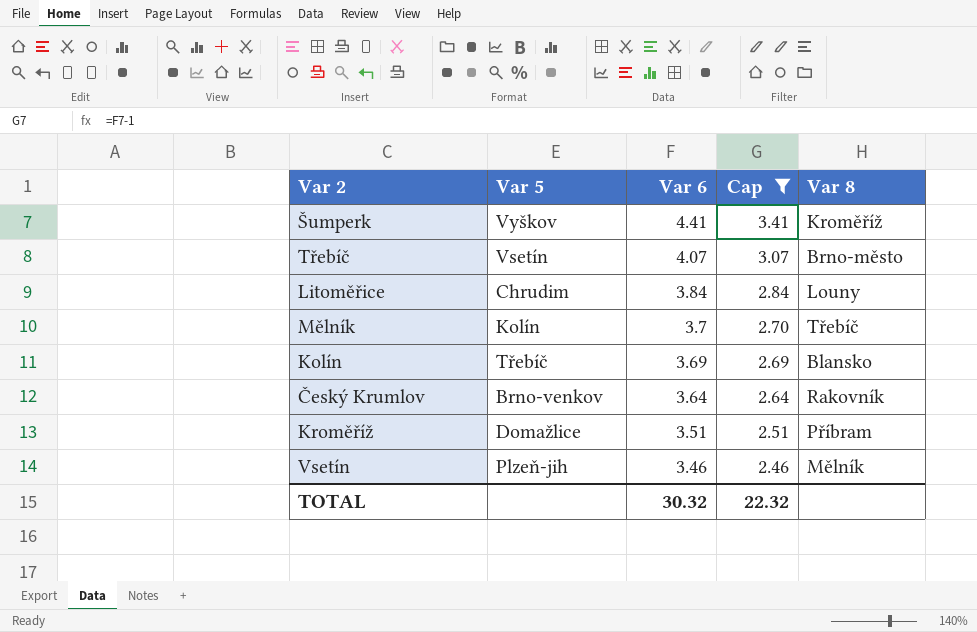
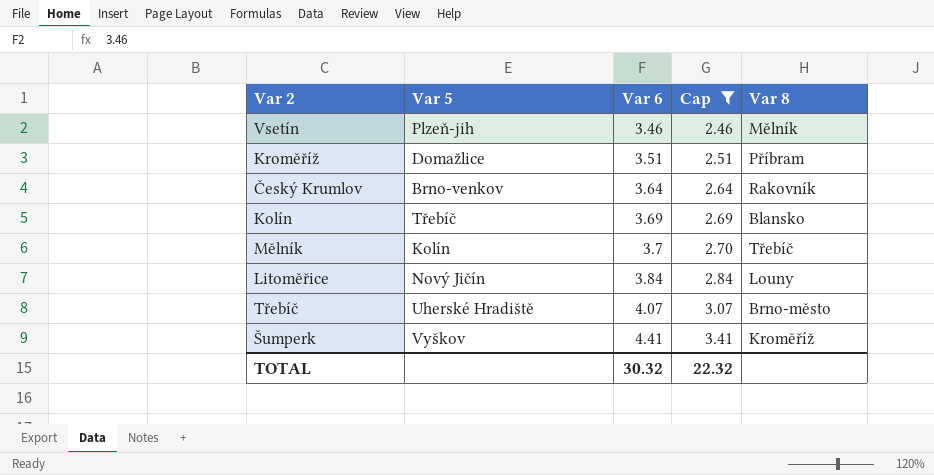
row order: Var 6 descending -> Var 6 ascending
Litoměřice | Var 5: Chrudim -> Nový Jičín
Třebíč | Var 5: Vsetín -> Uherské Hradiště

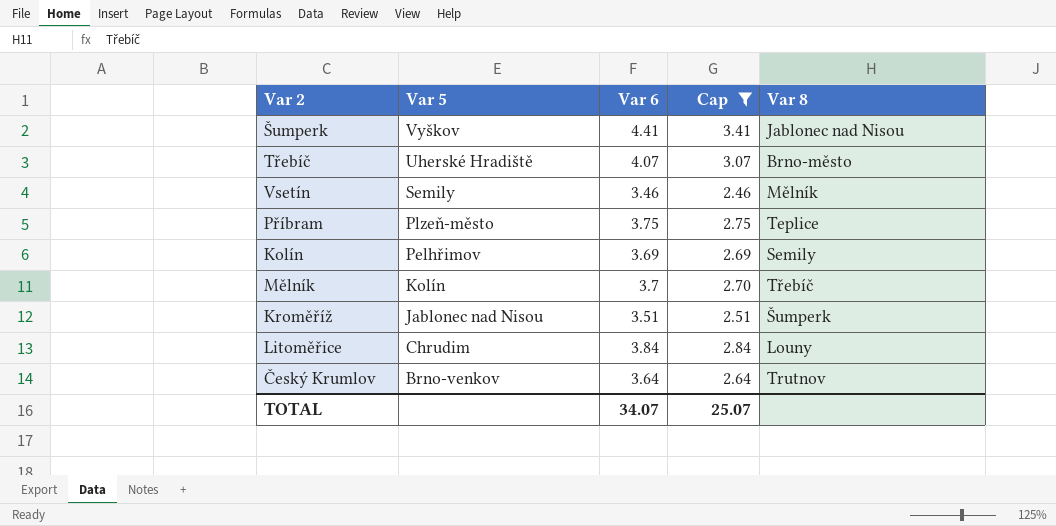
row order: Var 6 ascending -> Var 5 descending
Šumperk | Var 8: Kroměříž -> Jablonec nad Nisou
Vsetín | Var 5: Plzeň-jih -> Semily
row Příbram: none -> Plzeň-město | 3.75 | 2.75 | Teplice
Kolín | Var 5: Třebíč -> Pelhřimov
Kolín | Var 8: Blansko -> Semily
Kroměříž | Var 5: Domažlice -> Jablonec nad Nisou
Kroměříž | Var 8: Příbram -> Šumperk
Litoměřice | Var 5: Nový Jičín -> Chrudim
Český Krumlov | Var 8: Rakovník -> Trutnov
TOTAL | Var 6: 30.32 -> 34.07
TOTAL | Cap: 22.32 -> 25.07

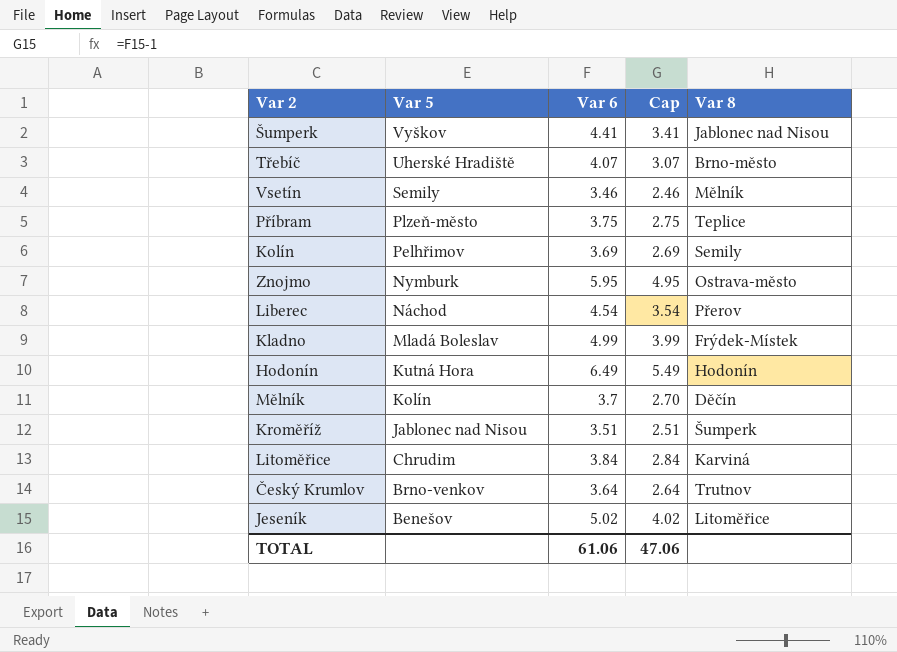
filter: Cap <= 3.41 -> none
Mělník | Var 8: Třebíč -> Děčín
Litoměřice | Var 8: Louny -> Karviná
TOTAL | Var 6: 34.07 -> 61.06
TOTAL | Cap: 25.07 -> 47.06

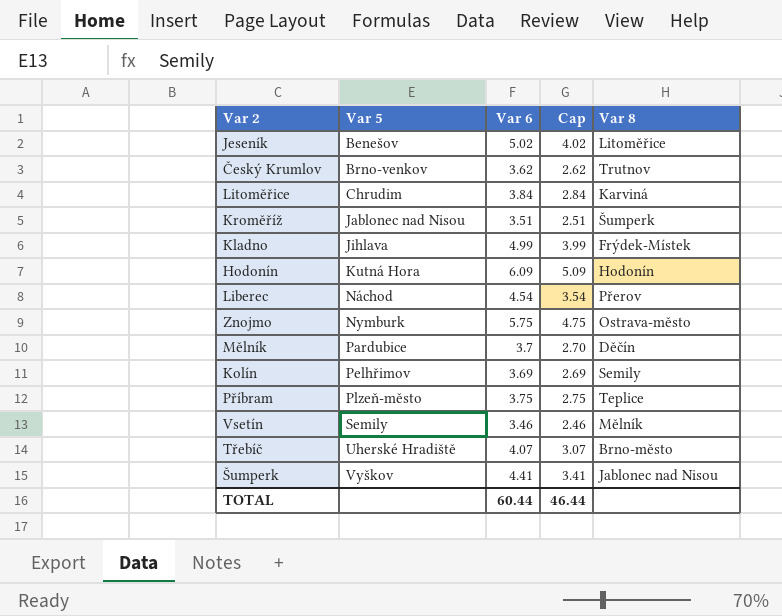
row order: Var 5 descending -> Var 5 ascending
Český Krumlov | Var 6: 3.64 -> 3.62
Český Krumlov | Cap: 2.64 -> 2.62
Kladno | Var 5: Mladá Boleslav -> Jihlava
Hodonín | Var 6: 6.49 -> 6.09
Hodonín | Cap: 5.49 -> 5.09
Znojmo | Var 6: 5.95 -> 5.75
Znojmo | Cap: 4.95 -> 4.75
Mělník | Var 5: Kolín -> Pardubice
TOTAL | Var 6: 61.06 -> 60.44
TOTAL | Cap: 47.06 -> 46.44

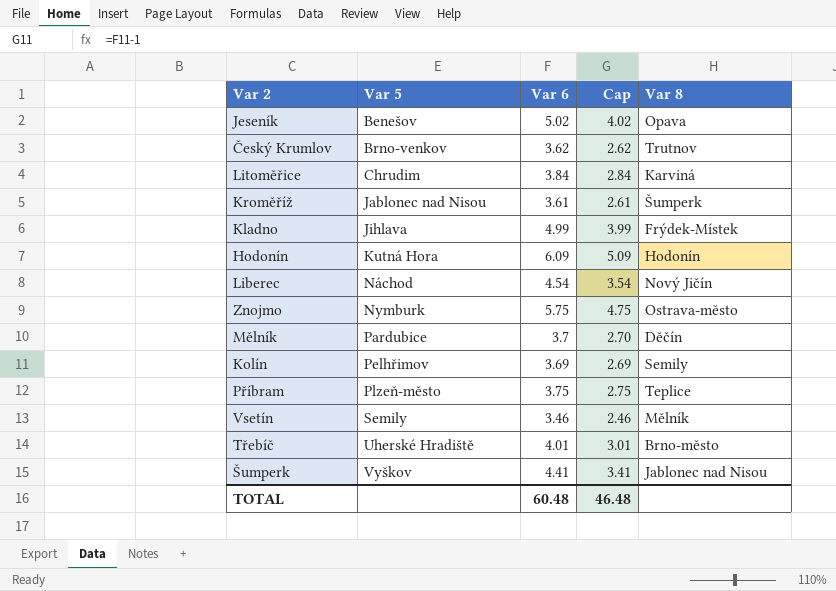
Jeseník | Var 8: Litoměřice -> Opava
Kroměříž | Var 6: 3.51 -> 3.61
Kroměříž | Cap: 2.51 -> 2.61
Liberec | Var 8: Přerov -> Nový Jičín
Třebíč | Var 6: 4.07 -> 4.01
Třebíč | Cap: 3.07 -> 3.01
TOTAL | Var 6: 60.44 -> 60.48
TOTAL | Cap: 46.44 -> 46.48

